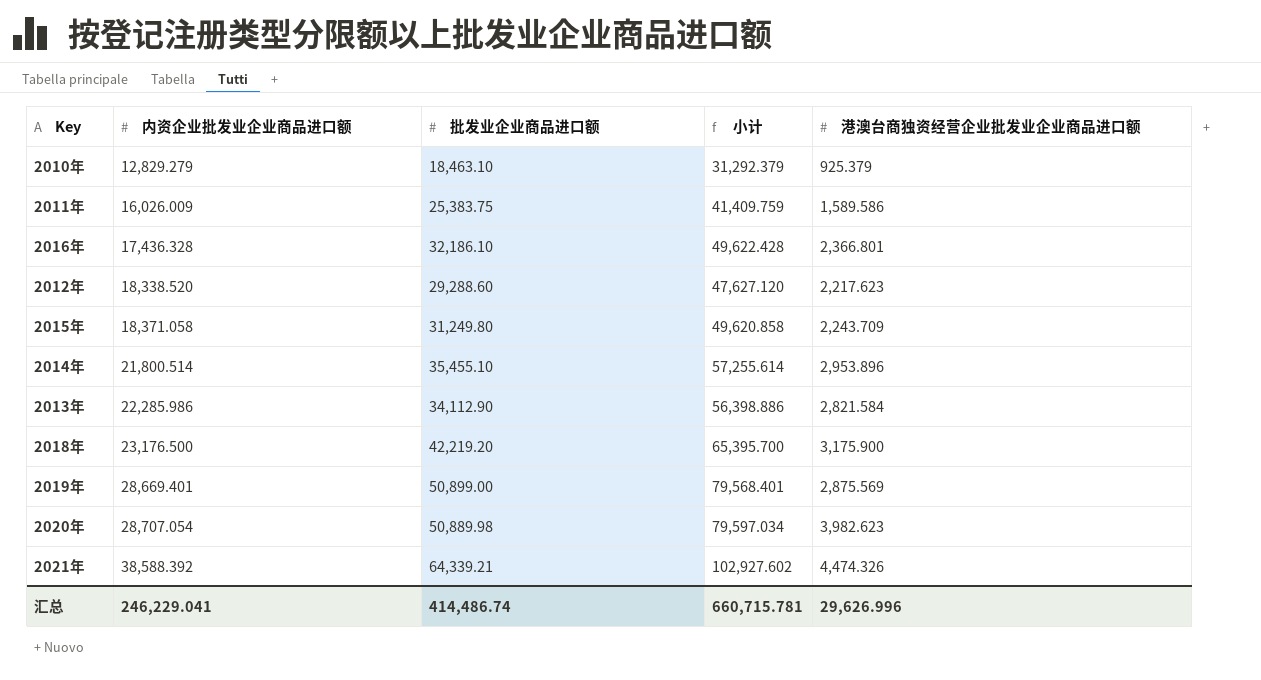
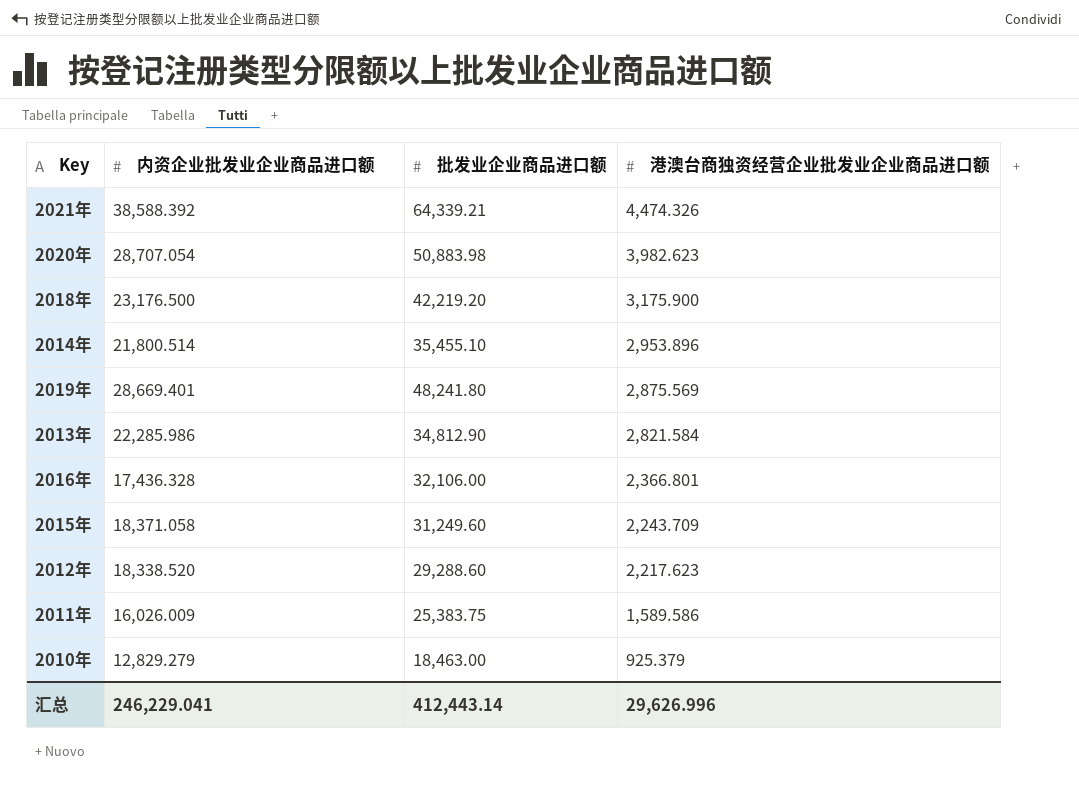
row order: 内资企业批发业企业商品进口额 ascending -> 港澳台商独资经营企业批发业企业商品进口额 descending
column 小计 | formula: [内资企业批发业企业商品进口额] + [批发业企业商品进口额] -> none
2020年 | 批发业企业商品进口额: 50,889.98 -> 50,883.98
2019年 | 批发业企业商品进口额: 50,899.00 -> 48,241.80
2013年 | 批发业企业商品进口额: 34,112.90 -> 34,812.90
2016年 | 批发业企业商品进口额: 32,186.10 -> 32,106.00
2015年 | 批发业企业商品进口额: 31,249.80 -> 31,249.60
2010年 | 批发业企业商品进口额: 18,463.10 -> 18,463.00
汇总 | 批发业企业商品进口额: 414,486.74 -> 412,443.14

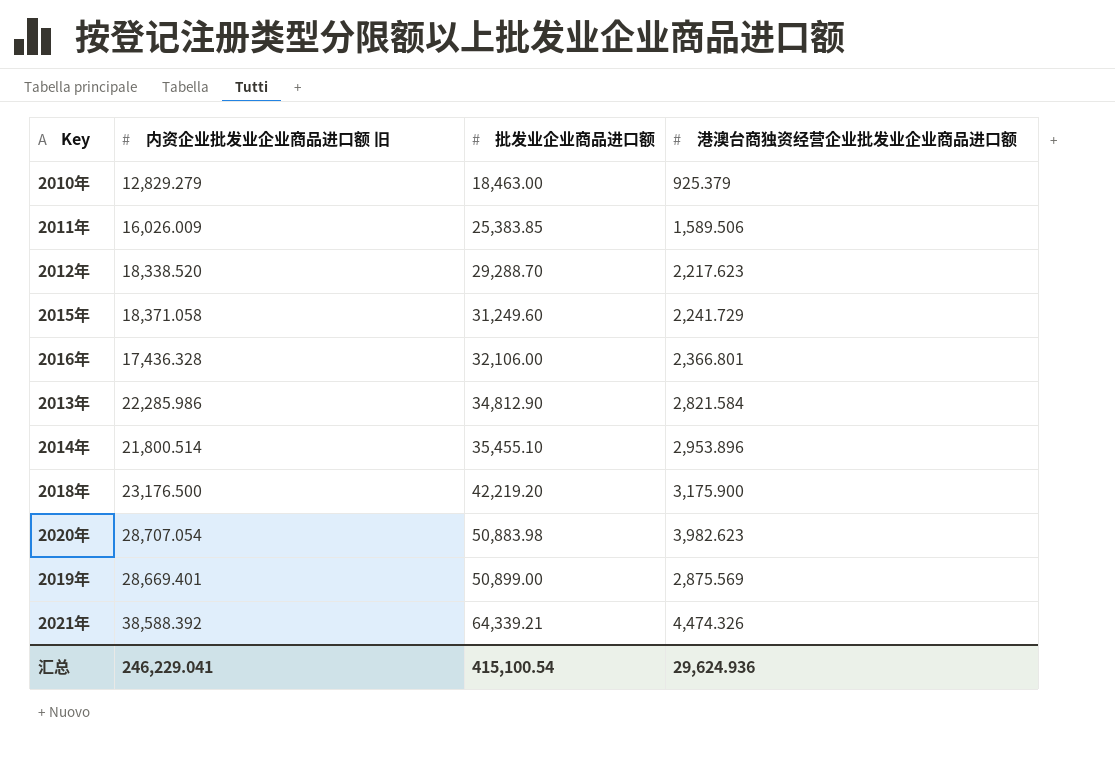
row order: 港澳台商独资经营企业批发业企业商品进口额 descending -> 批发业企业商品进口额 ascending
column name: 内资企业批发业企业商品进口额 -> 内资企业批发业企业商品进口额 旧
2011年 | 批发业企业商品进口额: 25,383.75 -> 25,383.85
2011年 | 港澳台商独资经营企业批发业企业商品进口额: 1,589.586 -> 1,589.506
2012年 | 批发业企业商品进口额: 29,288.60 -> 29,288.70
2015年 | 港澳台商独资经营企业批发业企业商品进口额: 2,243.709 -> 2,241.729
2019年 | 批发业企业商品进口额: 48,241.80 -> 50,899.00
汇总 | 批发业企业商品进口额: 412,443.14 -> 415,100.54
汇总 | 港澳台商独资经营企业批发业企业商品进口额: 29,626.996 -> 29,624.936

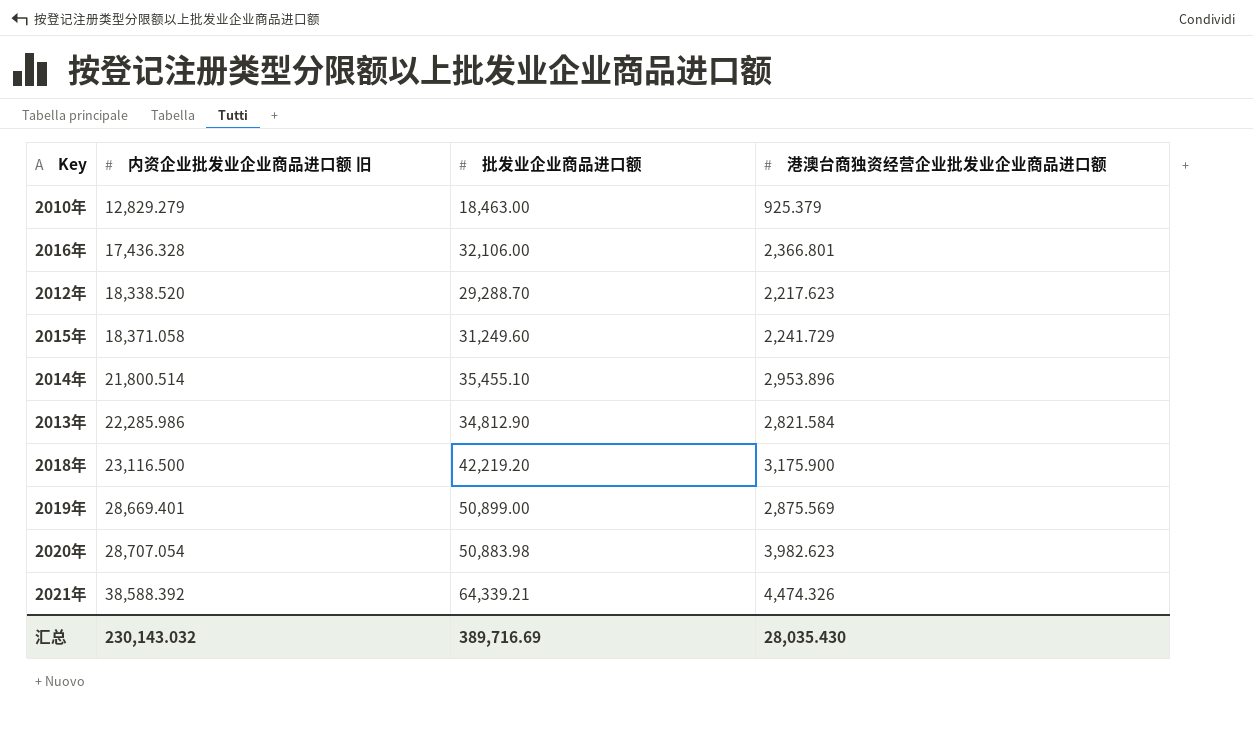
row order: 批发业企业商品进口额 ascending -> 内资企业批发业企业商品进口额 旧 ascending
row 2011年: 16,026.009 | 25,383.85 | 1,589.506 -> none
2018年 | 内资企业批发业企业商品进口额 旧: 23,176.500 -> 23,116.500
汇总 | 内资企业批发业企业商品进口额 旧: 246,229.041 -> 230,143.032
汇总 | 批发业企业商品进口额: 415,100.54 -> 389,716.69
汇总 | 港澳台商独资经营企业批发业企业商品进口额: 29,624.936 -> 28,035.430

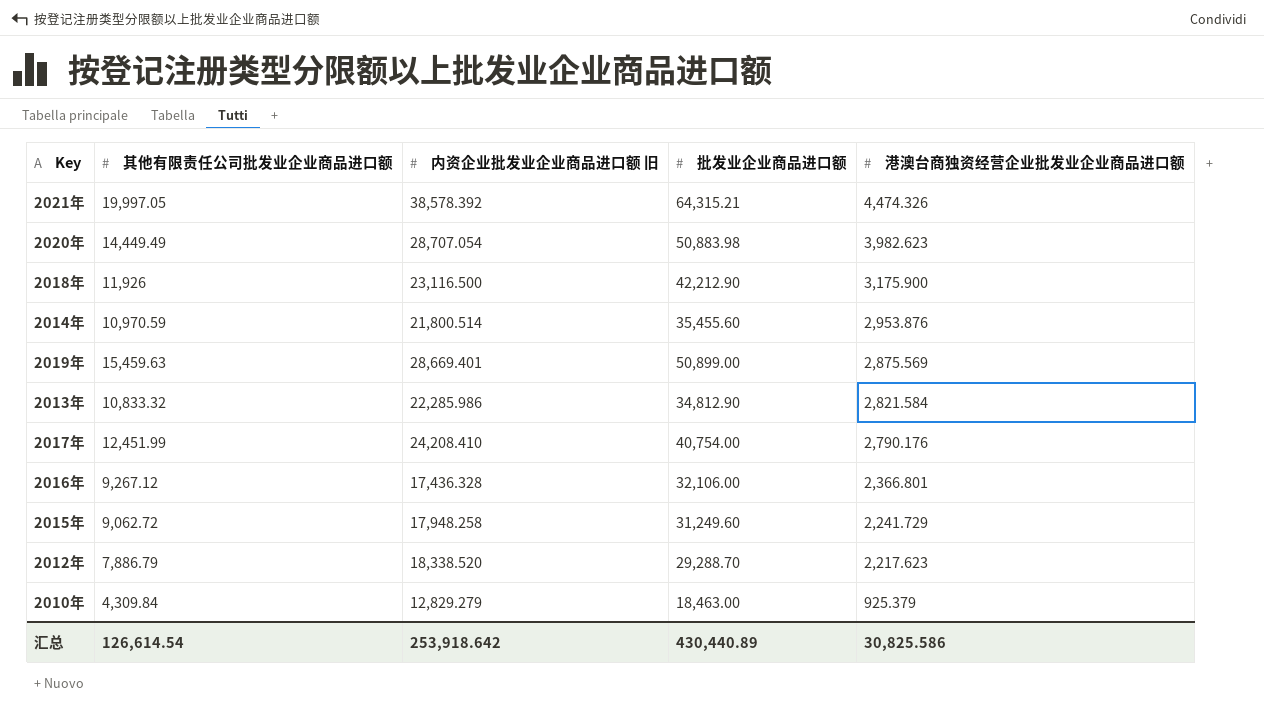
row order: 内资企业批发业企业商品进口额 旧 ascending -> 港澳台商独资经营企业批发业企业商品进口额 descending
column 其他有限责任公司批发业企业商品进口额 | position: none -> 2
2021年 | 内资企业批发业企业商品进口额 旧: 38,588.392 -> 38,578.392
2021年 | 批发业企业商品进口额: 64,339.21 -> 64,315.21
2018年 | 批发业企业商品进口额: 42,219.20 -> 42,212.90
2014年 | 批发业企业商品进口额: 35,455.10 -> 35,455.60
2014年 | 港澳台商独资经营企业批发业企业商品进口额: 2,953.896 -> 2,953.876
row 2017年: none -> 12,451.99 | 24,208.410 | 40,754.00 | 2,790.176
2015年 | 内资企业批发业企业商品进口额 旧: 18,371.058 -> 17,948.258
汇总 | 内资企业批发业企业商品进口额 旧: 230,143.032 -> 253,918.642
汇总 | 批发业企业商品进口额: 389,716.69 -> 430,440.89
汇总 | 港澳台商独资经营企业批发业企业商品进口额: 28,035.430 -> 30,825.586

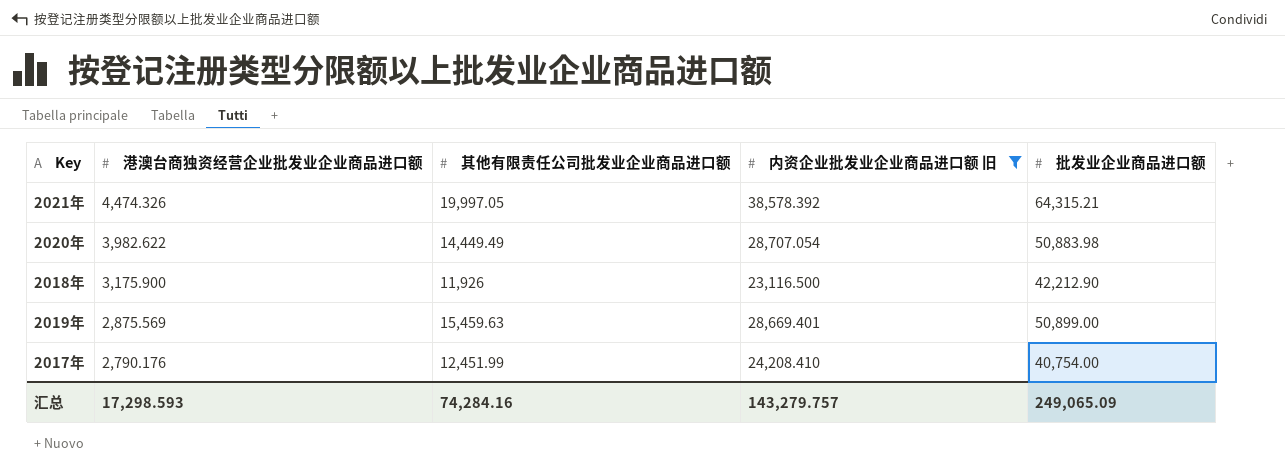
filter: none -> 内资企业批发业企业商品进口额 旧 >= 23,116.500
column 港澳台商独资经营企业批发业企业商品进口额 | position: 5 -> 2
2020年 | 港澳台商独资经营企业批发业企业商品进口额: 3,982.623 -> 3,982.622
汇总 | 港澳台商独资经营企业批发业企业商品进口额: 30,825.586 -> 17,298.593
汇总 | 其他有限责任公司批发业企业商品进口额: 126,614.54 -> 74,284.16
汇总 | 内资企业批发业企业商品进口额 旧: 253,918.642 -> 143,279.757
汇总 | 批发业企业商品进口额: 430,440.89 -> 249,065.09

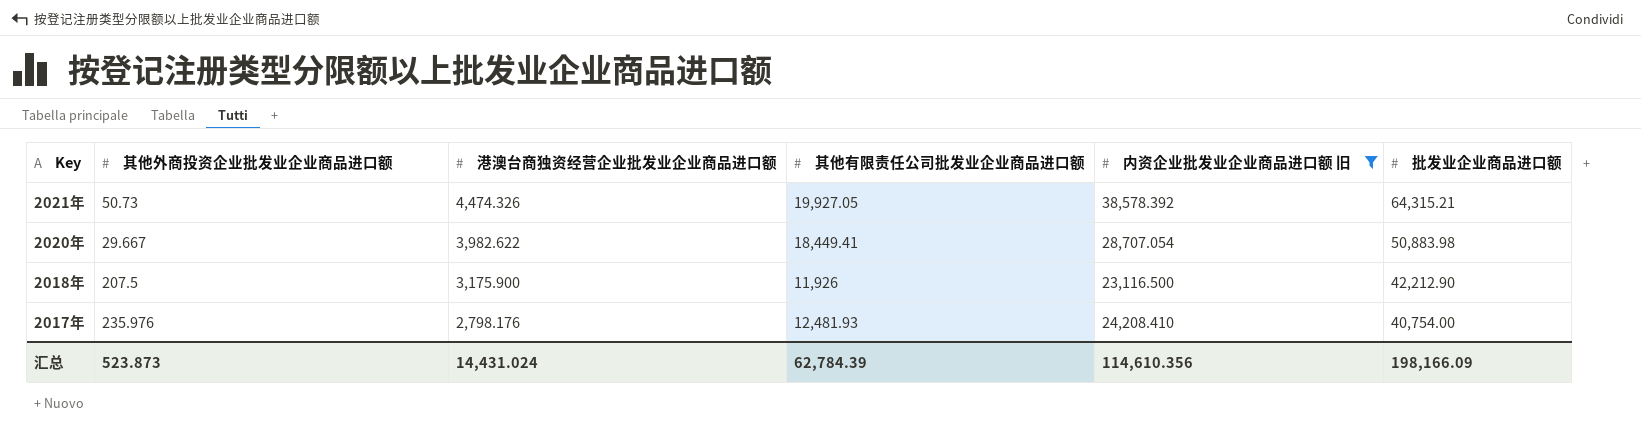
column 其他外商投资企业批发业企业商品进口额 | position: none -> 2
row 2019年: 2,875.569 | 15,459.63 | 28,669.401 | 50,899.00 -> none
2021年 | 其他有限责任公司批发业企业商品进口额: 19,997.05 -> 19,927.05
2020年 | 其他有限责任公司批发业企业商品进口额: 14,449.49 -> 18,449.41
2017年 | 港澳台商独资经营企业批发业企业商品进口额: 2,790.176 -> 2,798.176
2017年 | 其他有限责任公司批发业企业商品进口额: 12,451.99 -> 12,481.93
汇总 | 港澳台商独资经营企业批发业企业商品进口额: 17,298.593 -> 14,431.024
汇总 | 其他有限责任公司批发业企业商品进口额: 74,284.16 -> 62,784.39
汇总 | 内资企业批发业企业商品进口额 旧: 143,279.757 -> 114,610.356
汇总 | 批发业企业商品进口额: 249,065.09 -> 198,166.09

